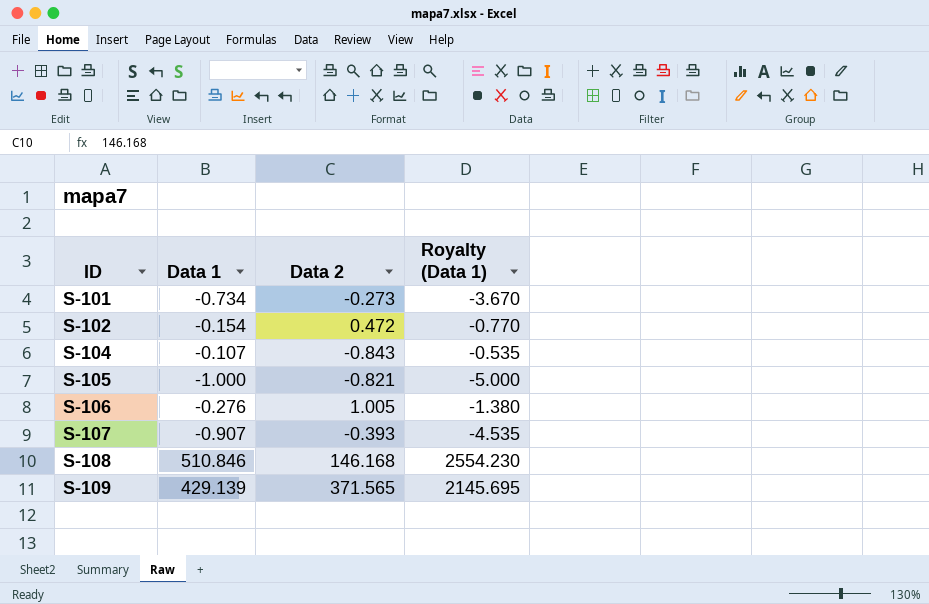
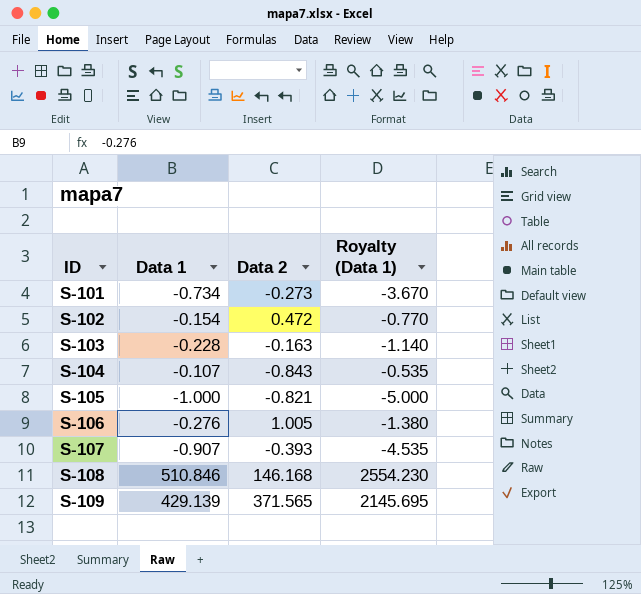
row S-103: none -> -0.228 | -0.163 | -1.140

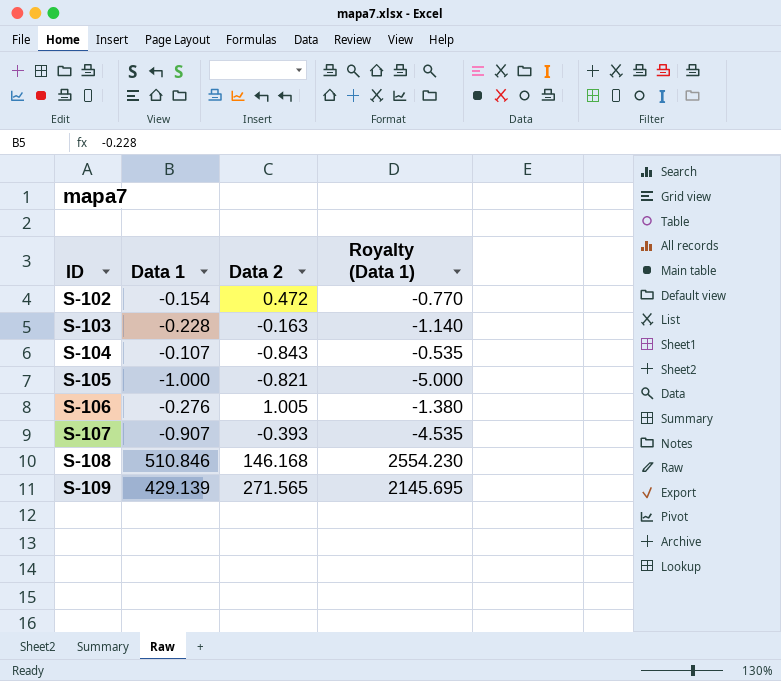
row S-101: -0.734 | -0.273 | -3.670 -> none
S-109 | Data 2: 371.565 -> 271.565

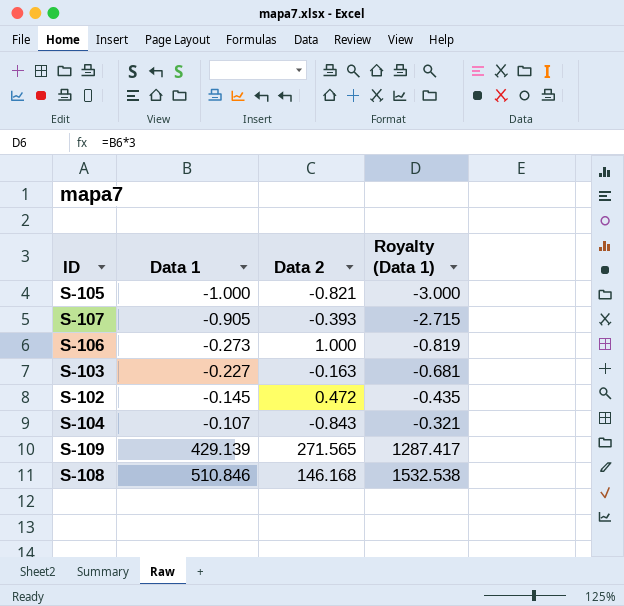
row order: ID ascending -> Data 1 ascending
column Royalty (Data 1) | formula: [Data 1] * 5 -> [Data 1] * 3
S-107 | Data 1: -0.907 -> -0.905
S-106 | Data 1: -0.276 -> -0.273
S-106 | Data 2: 1.005 -> 1.000
S-103 | Data 1: -0.228 -> -0.227
S-102 | Data 1: -0.154 -> -0.145

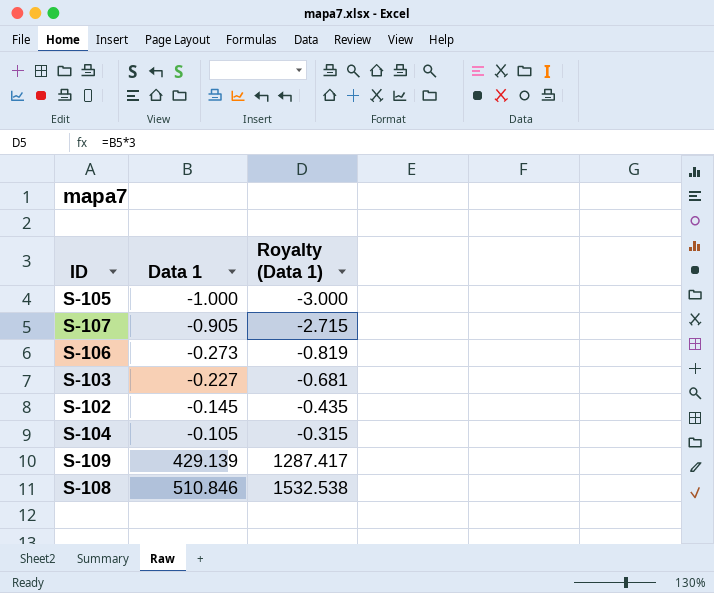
column Data 2 | position: 3 -> none
S-104 | Data 1: -0.107 -> -0.105
S-104 | Royalty (Data 1): -0.321 -> -0.315

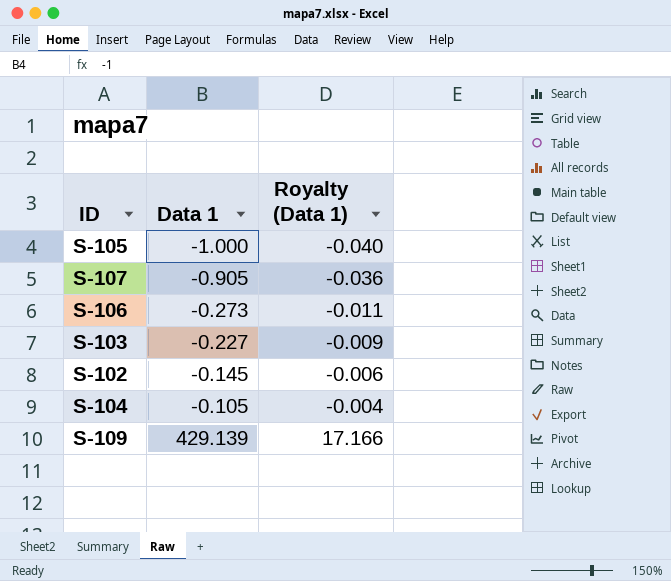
column Royalty (Data 1) | formula: [Data 1] * 3 -> [Data 1] * 0.04
row S-108: 510.846 | 1532.538 -> none

